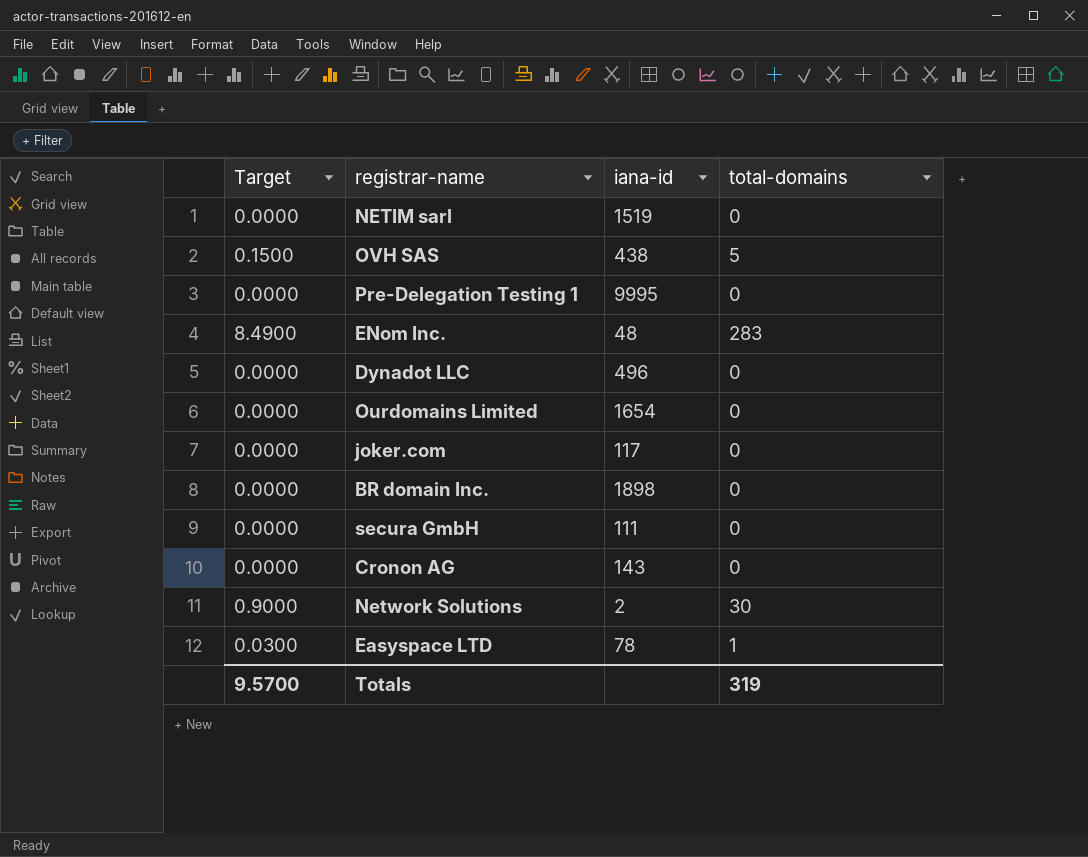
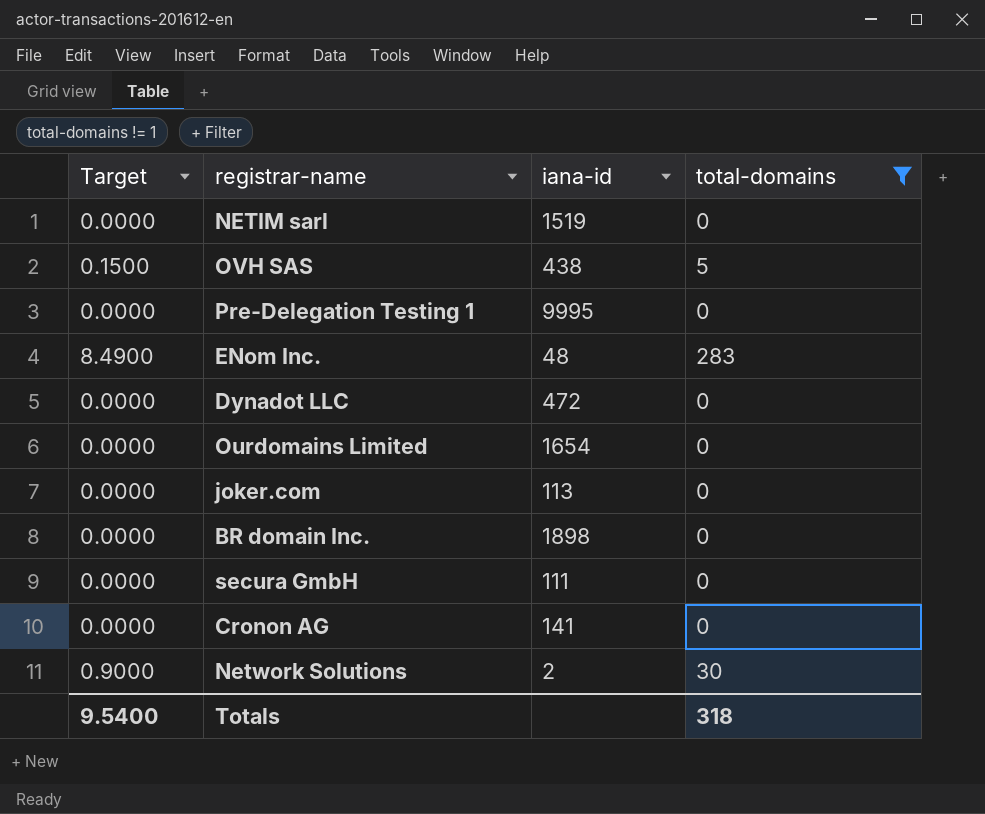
filter: none -> total-domains != 1
Dynadot LLC | iana-id: 496 -> 472
joker.com | iana-id: 117 -> 113
Cronon AG | iana-id: 143 -> 141
Totals | Target: 9.5700 -> 9.5400
Totals | total-domains: 319 -> 318

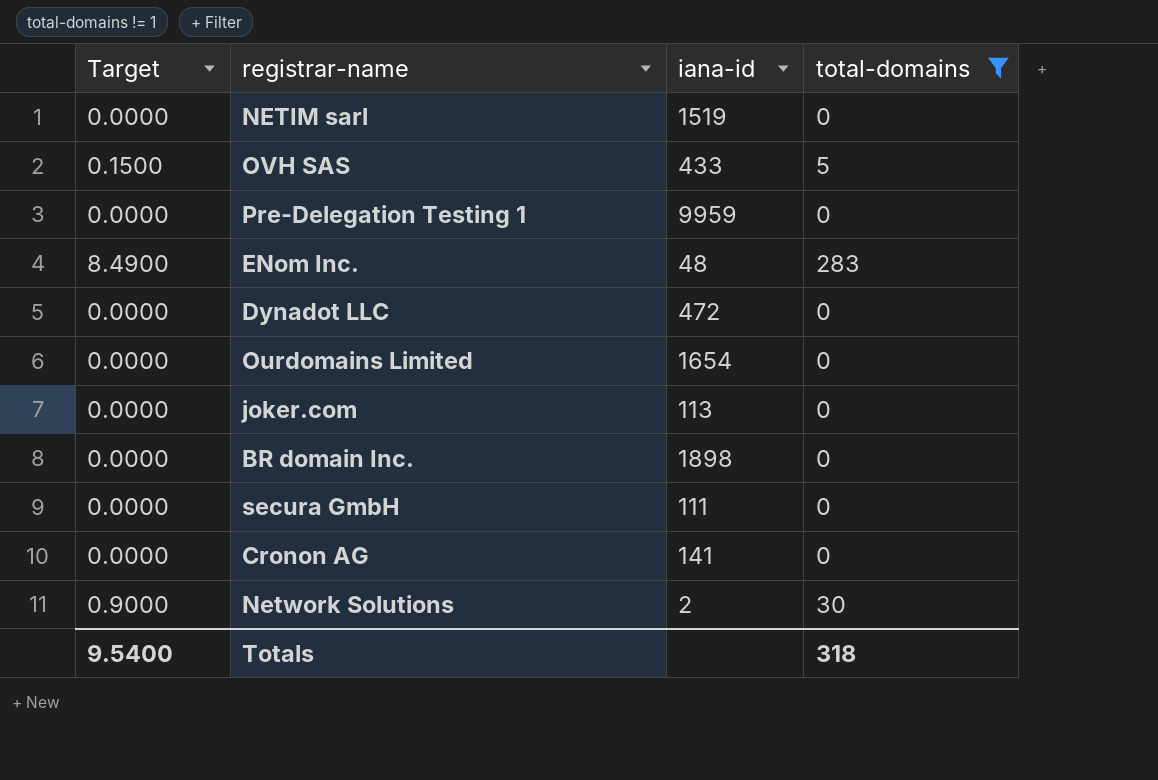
OVH SAS | iana-id: 438 -> 433
Pre-Delegation Testing 1 | iana-id: 9995 -> 9959

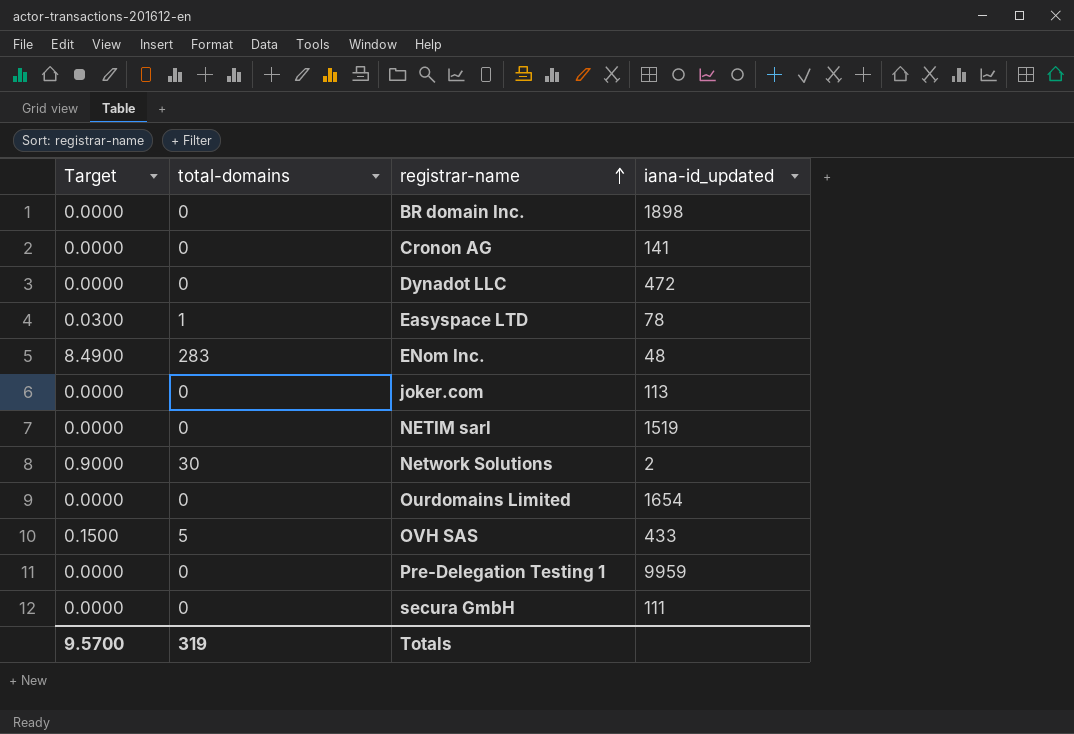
filter: total-domains != 1 -> none
row order: none -> registrar-name ascending
column total-domains | position: 4 -> 2
column name: iana-id -> iana-id_updated
Totals | Target: 9.5400 -> 9.5700
Totals | total-domains: 318 -> 319

